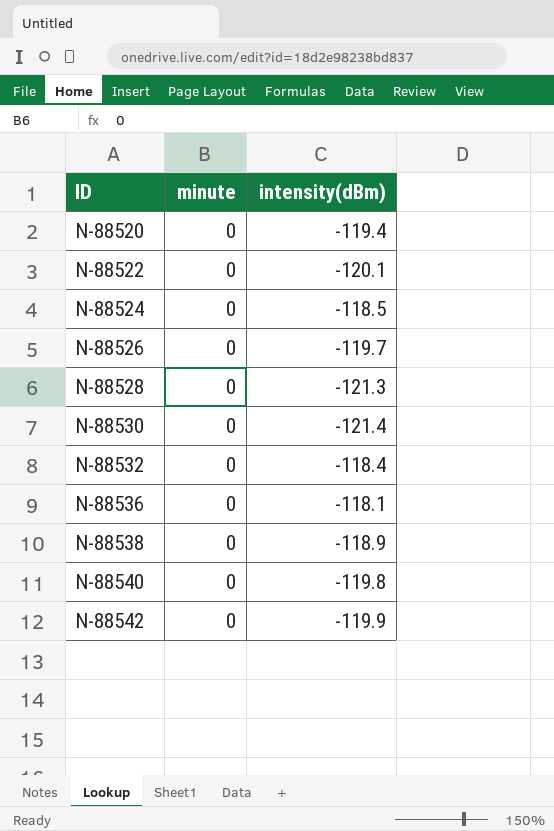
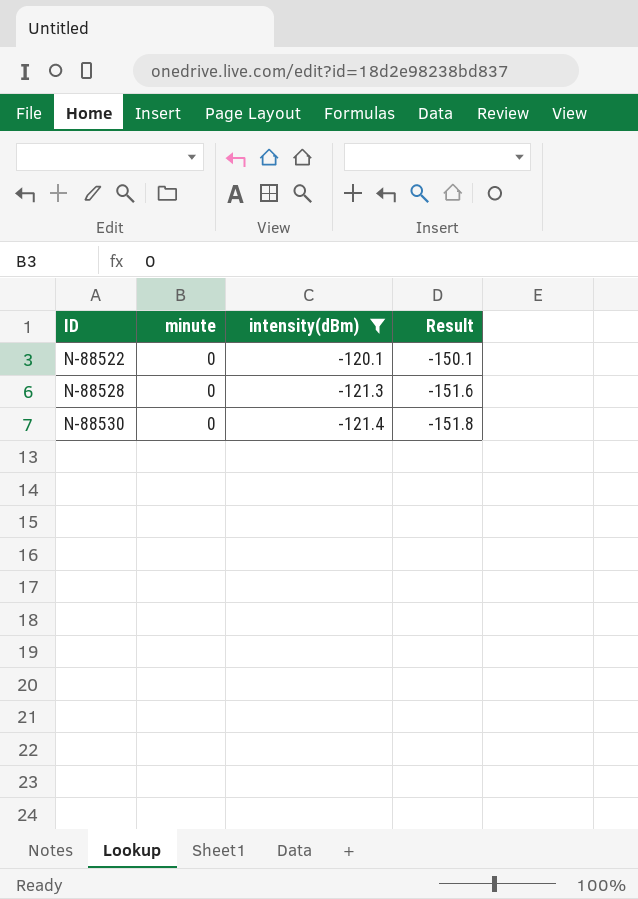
filter: none -> intensity(dBm) <= -120.1
column Result | formula: none -> [intensity(dBm)] * 1.25

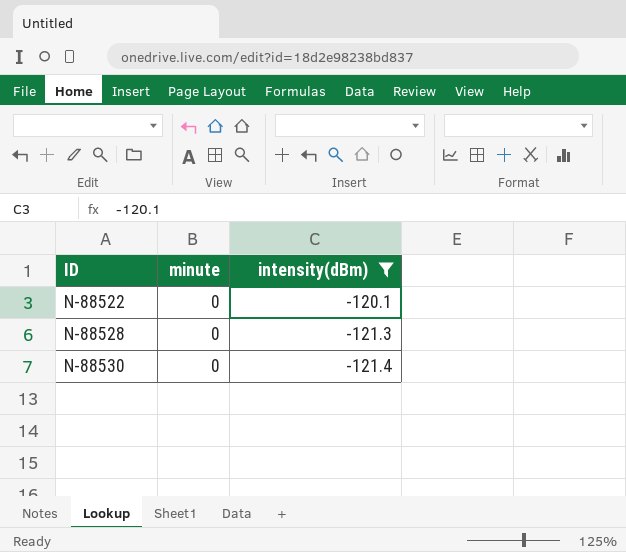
column Result | formula: [intensity(dBm)] * 1.25 -> none

